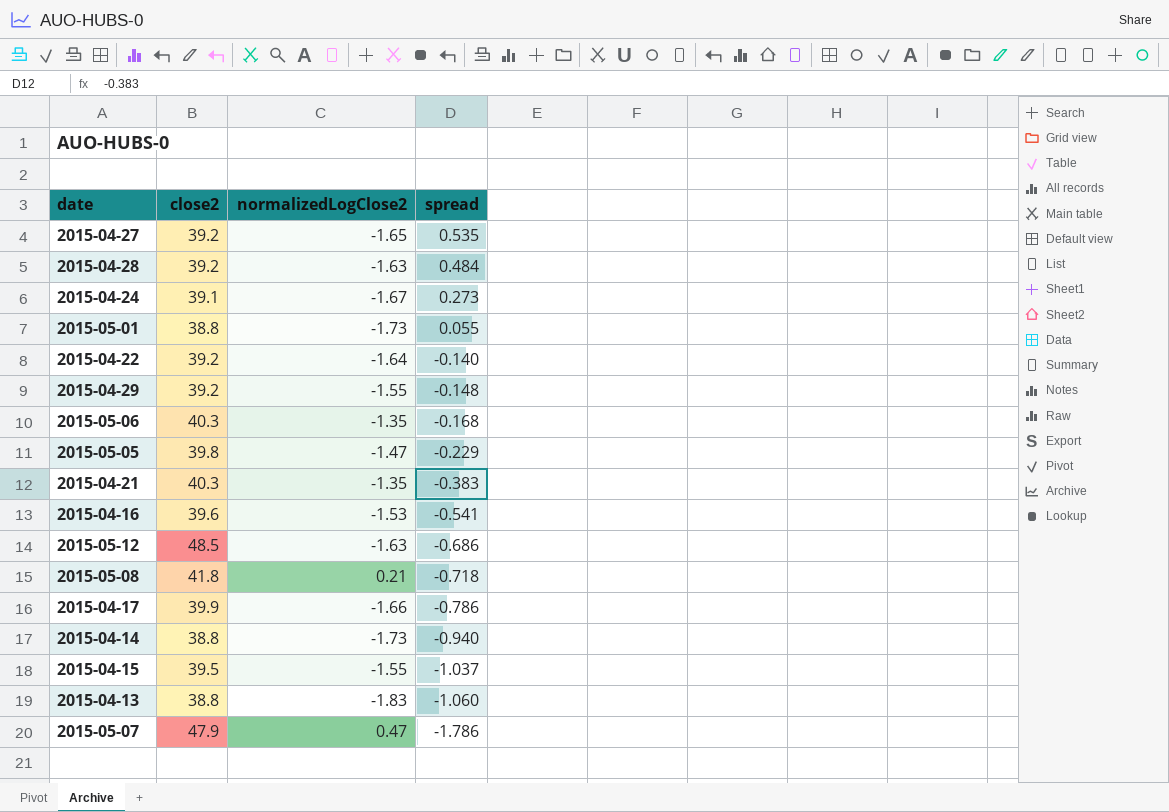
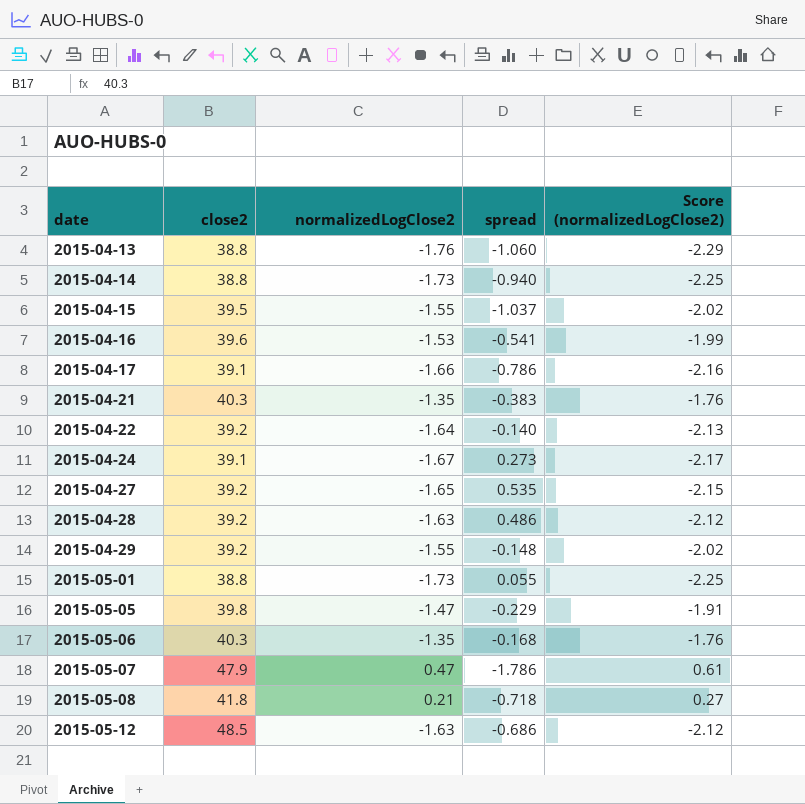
row order: spread descending -> date ascending
column Score (normalizedLogClose2) | formula: none -> [normalizedLogClose2] * 1.3
2015-04-13 | normalizedLogClose2: -1.83 -> -1.76
2015-04-17 | close2: 39.9 -> 39.1
2015-04-28 | spread: 0.484 -> 0.486

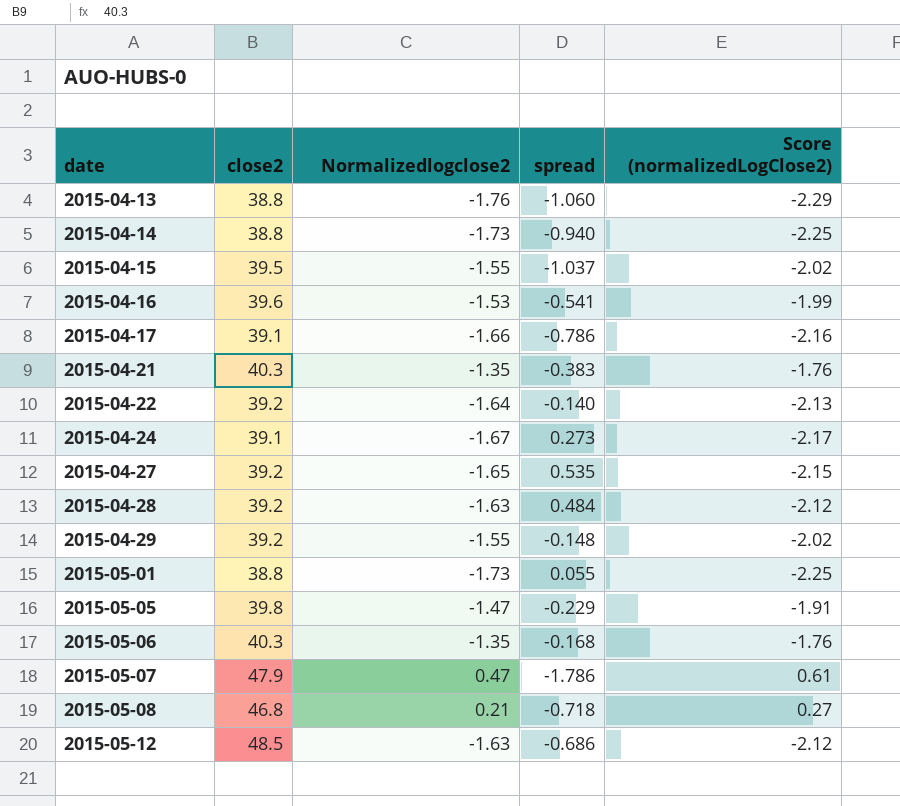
column name: normalizedLogClose2 -> Normalizedlogclose2
2015-04-28 | spread: 0.486 -> 0.484
2015-05-08 | close2: 41.8 -> 46.8

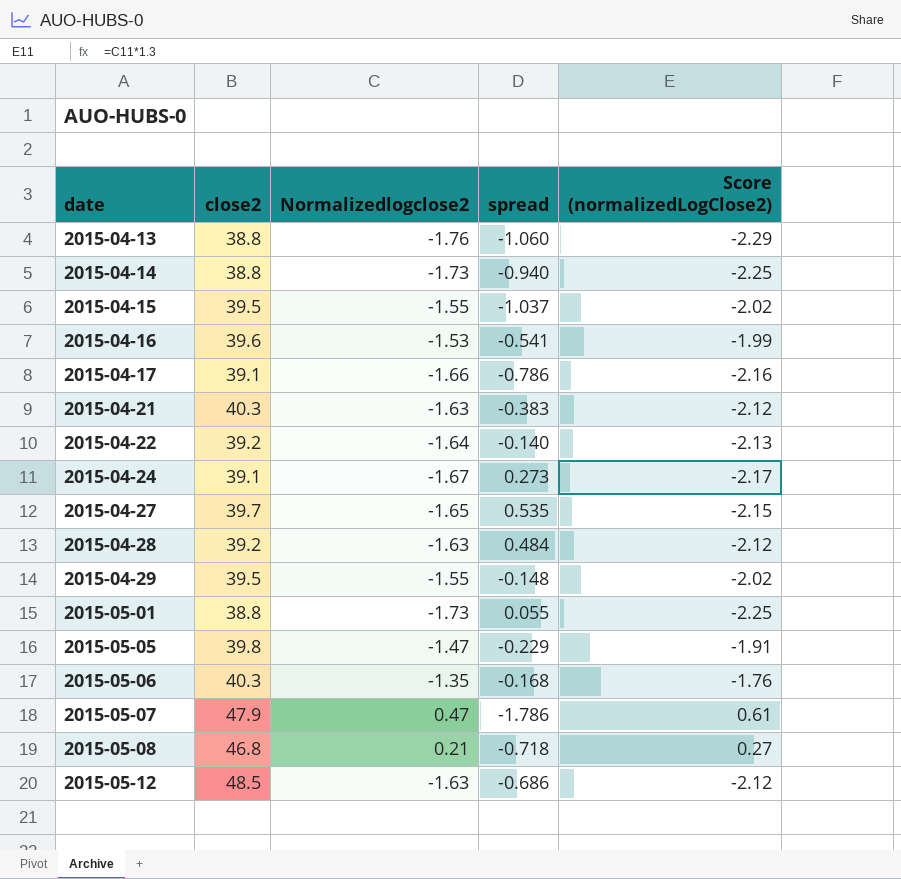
2015-04-21 | Normalizedlogclose2: -1.35 -> -1.63
2015-04-21 | Score (normalizedLogClose2): -1.76 -> -2.12
2015-04-27 | close2: 39.2 -> 39.7
2015-04-29 | close2: 39.2 -> 39.5

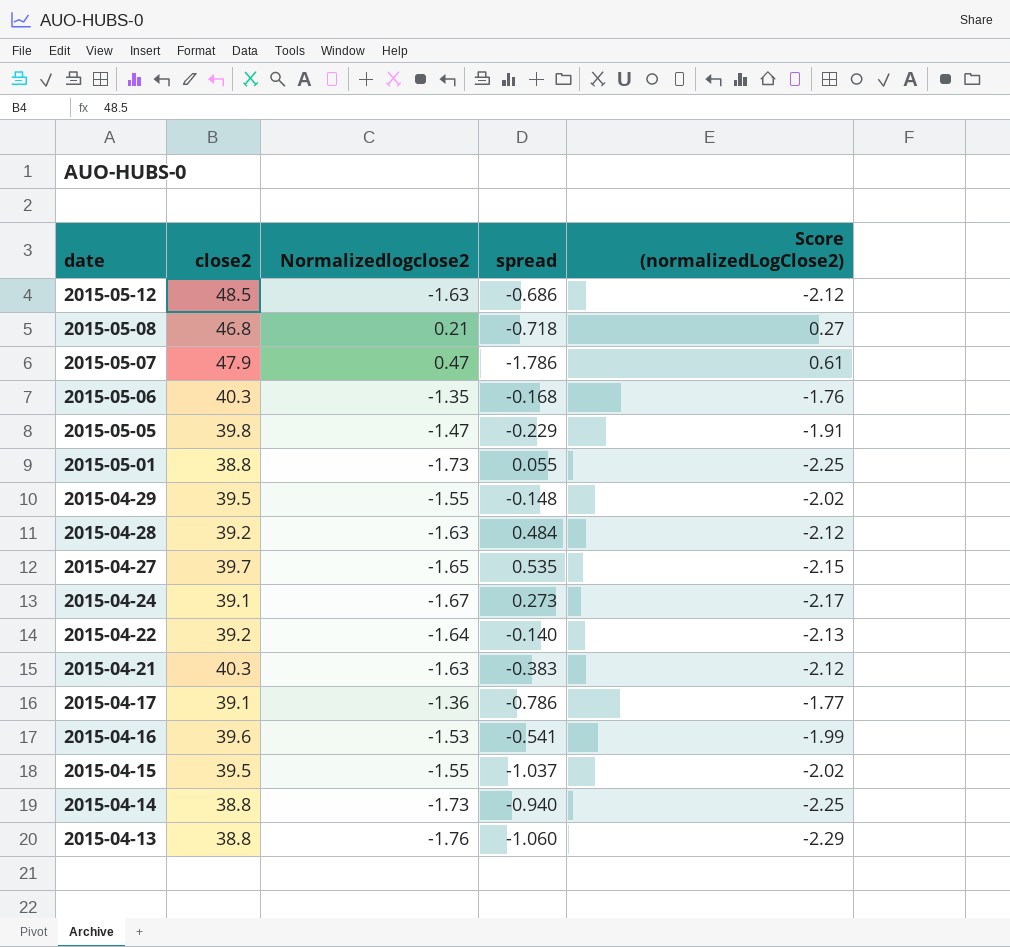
row order: date ascending -> date descending
2015-04-17 | Normalizedlogclose2: -1.66 -> -1.36
2015-04-17 | Score (normalizedLogClose2): -2.16 -> -1.77

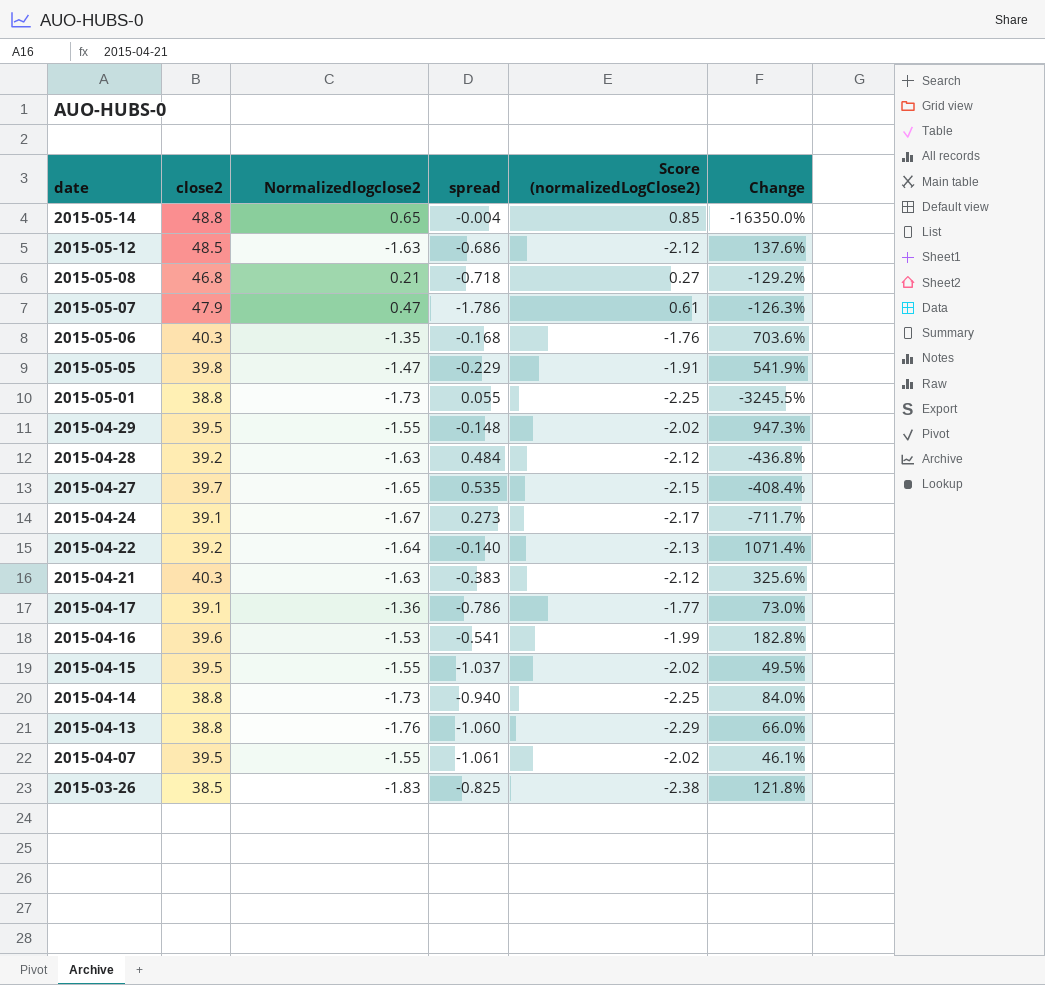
column Change | formula: none -> ([Normalizedlogclose2] - [spread]) / [spread]
row 2015-05-14: none -> 48.8 | 0.65 | -0.004 | 0.85 | -16350.0%
row 2015-04-07: none -> 39.5 | -1.55 | -1.061 | -2.02 | 46.1%
row 2015-03-26: none -> 38.5 | -1.83 | -0.825 | -2.38 | 121.8%

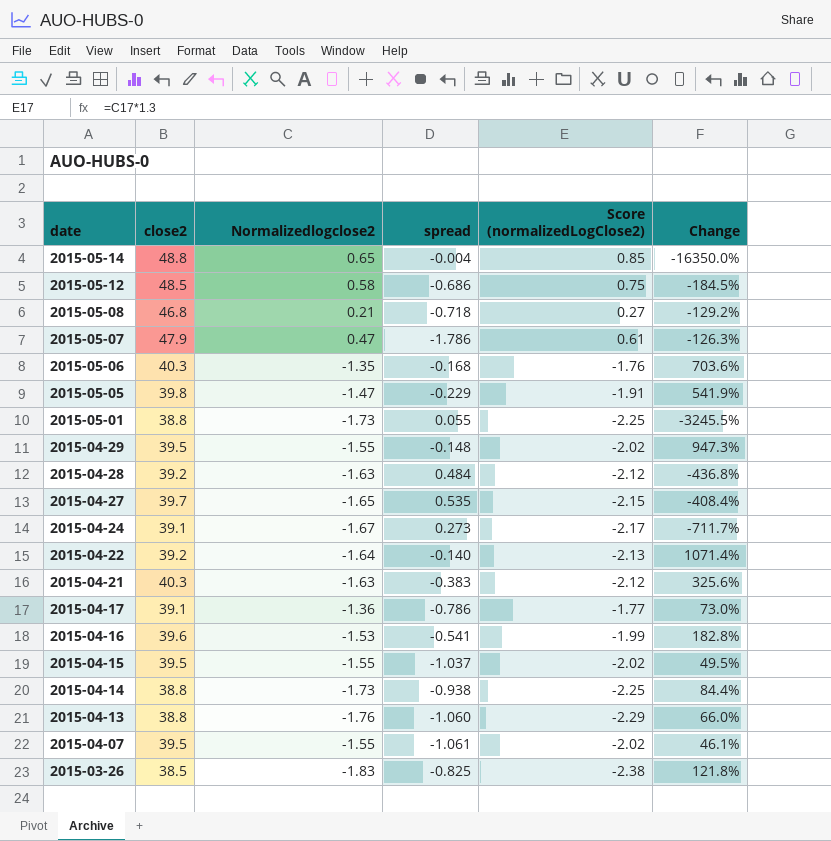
2015-05-12 | Normalizedlogclose2: -1.63 -> 0.58
2015-05-12 | Score (normalizedLogClose2): -2.12 -> 0.75
2015-05-12 | Change: 137.6% -> -184.5%
2015-04-14 | spread: -0.940 -> -0.938
2015-04-14 | Change: 84.0% -> 84.4%

